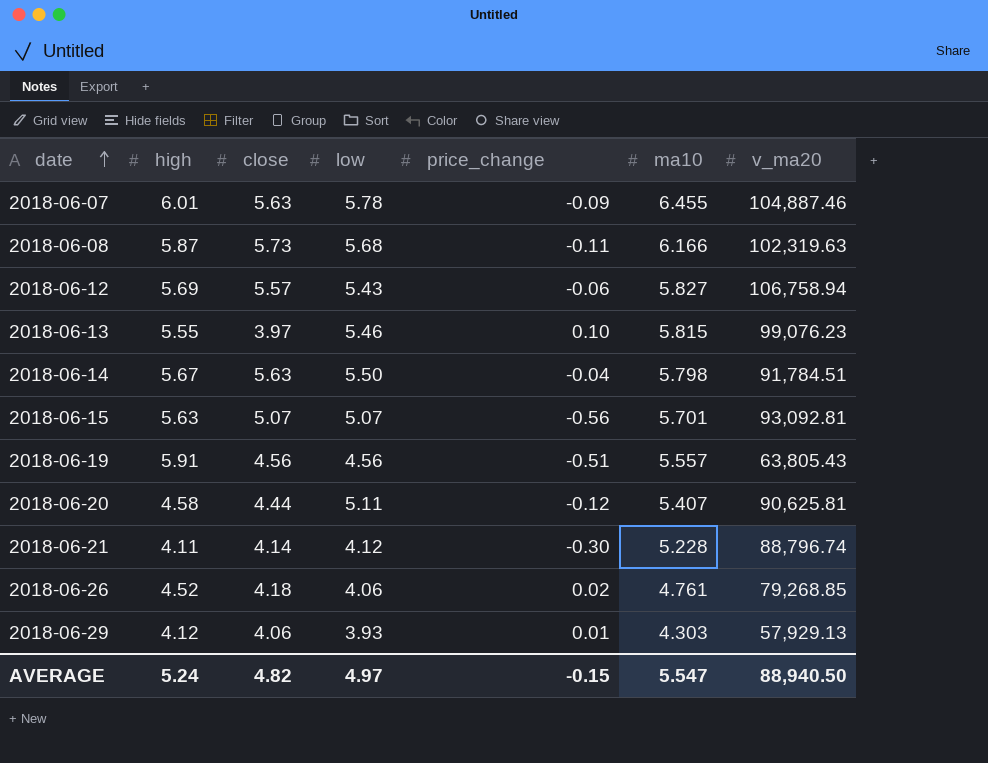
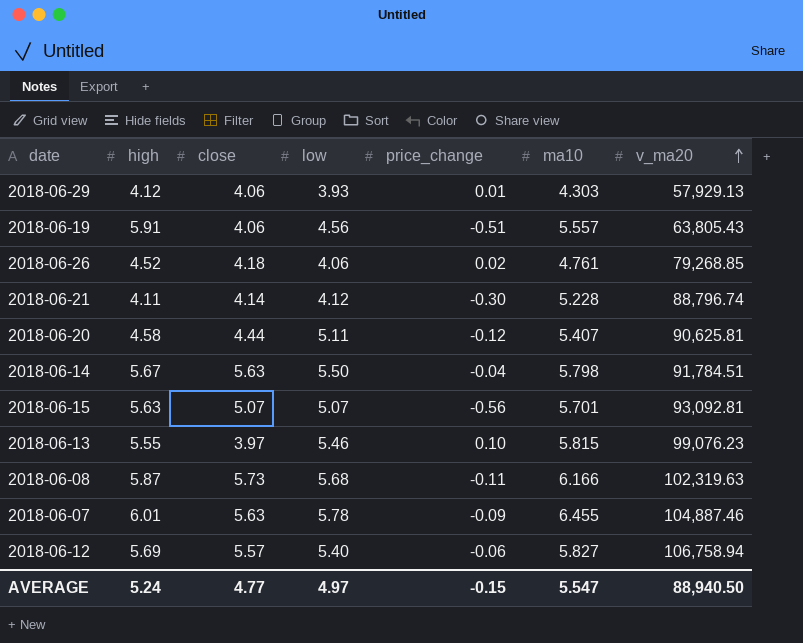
row order: date ascending -> v_ma20 ascending
2018-06-19 | close: 4.56 -> 4.06
2018-06-12 | low: 5.43 -> 5.40
AVERAGE | close: 4.82 -> 4.77

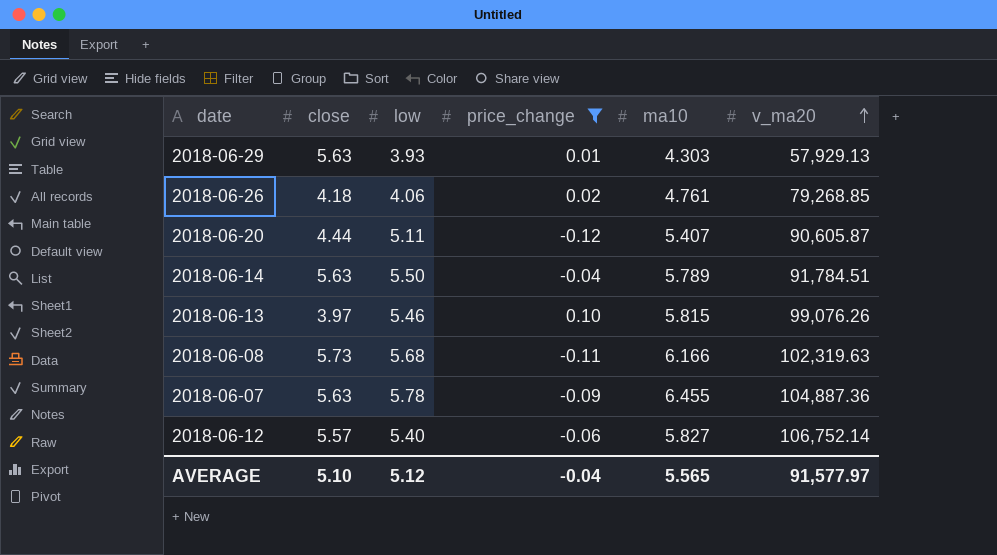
filter: none -> price_change >= -0.12
column high | position: 2 -> none
2018-06-29 | close: 4.06 -> 5.63
2018-06-20 | v_ma20: 90,625.81 -> 90,605.87
2018-06-14 | ma10: 5.798 -> 5.789
2018-06-13 | v_ma20: 99,076.23 -> 99,076.26
2018-06-07 | v_ma20: 104,887.46 -> 104,887.36
2018-06-12 | v_ma20: 106,758.94 -> 106,752.14
AVERAGE | close: 4.77 -> 5.10
AVERAGE | low: 4.97 -> 5.12
AVERAGE | price_change: -0.15 -> -0.04
AVERAGE | ma10: 5.547 -> 5.565
AVERAGE | v_ma20: 88,940.50 -> 91,577.97

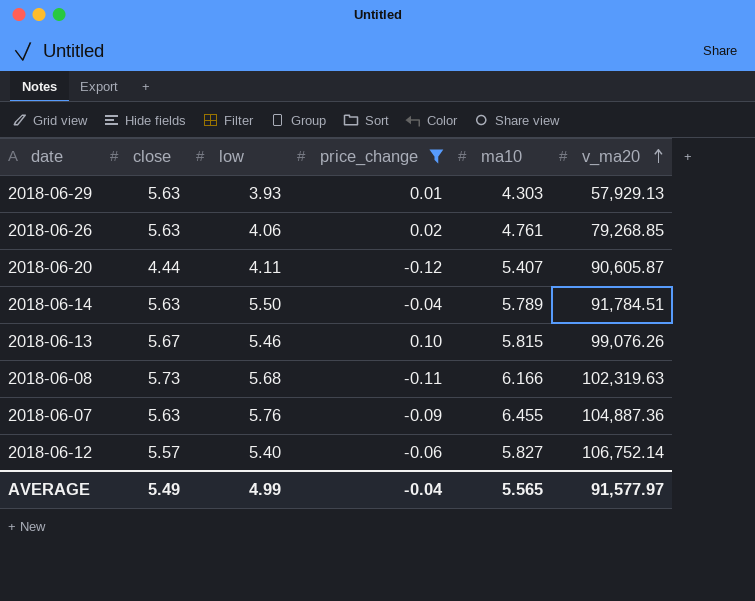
2018-06-26 | close: 4.18 -> 5.63
2018-06-20 | low: 5.11 -> 4.11
2018-06-13 | close: 3.97 -> 5.67
2018-06-07 | low: 5.78 -> 5.76
AVERAGE | close: 5.10 -> 5.49
AVERAGE | low: 5.12 -> 4.99

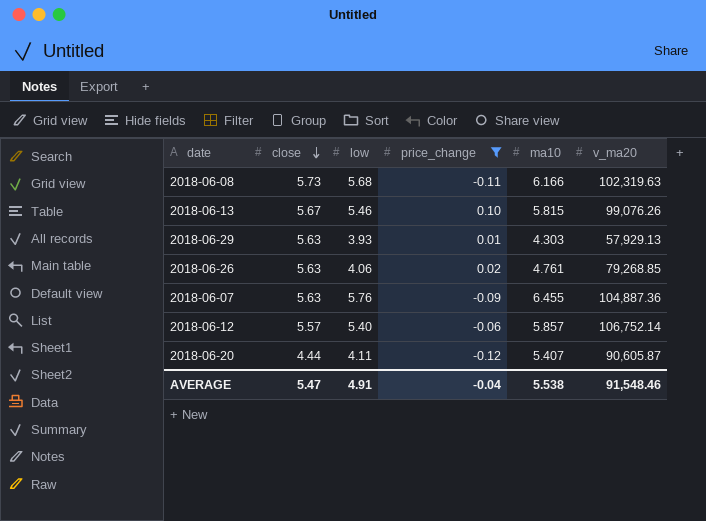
row order: v_ma20 ascending -> close descending
row 2018-06-14: 5.63 | 5.50 | -0.04 | 5.789 | 91,784.51 -> none
2018-06-12 | ma10: 5.827 -> 5.857
AVERAGE | close: 5.49 -> 5.47
AVERAGE | low: 4.99 -> 4.91
AVERAGE | ma10: 5.565 -> 5.538
AVERAGE | v_ma20: 91,577.97 -> 91,548.46

